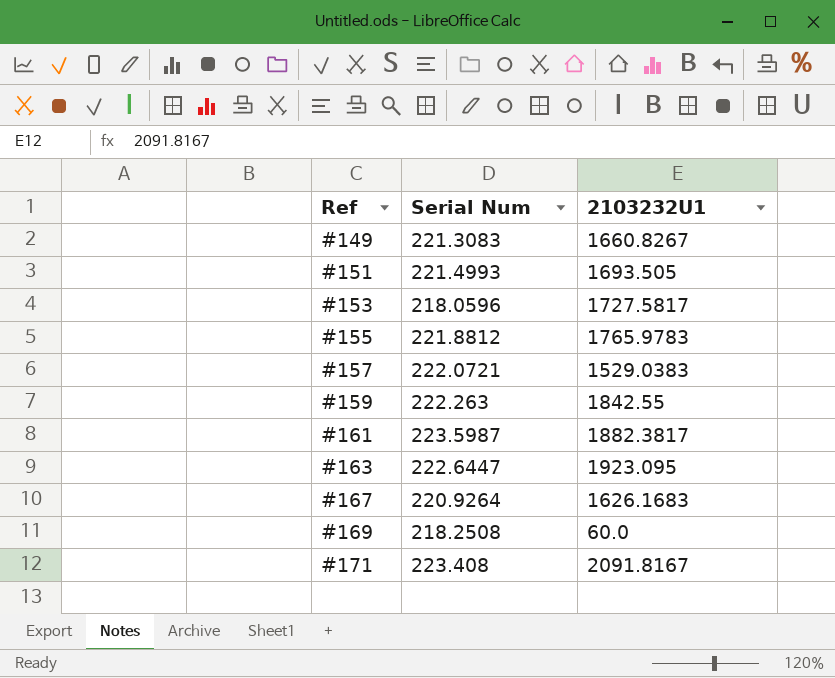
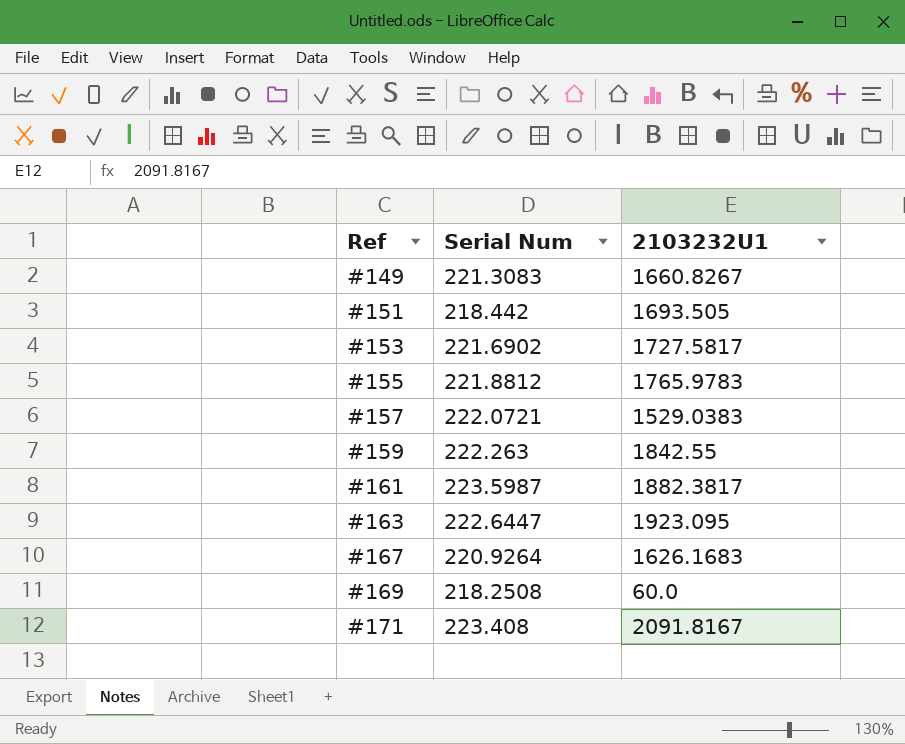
#151 | Serial Num: 221.4993 -> 218.442
#153 | Serial Num: 218.0596 -> 221.6902

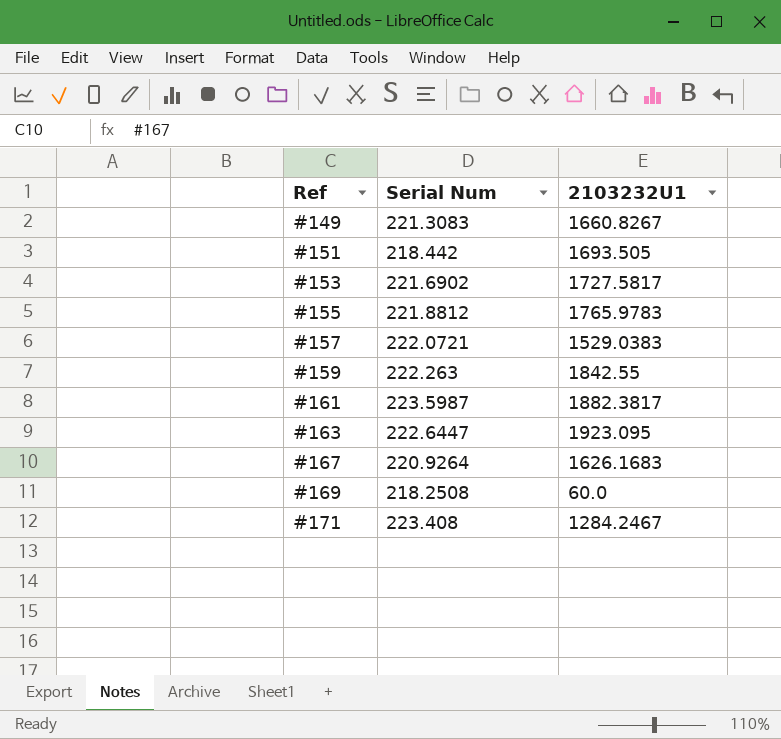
#171 | 2103232U1: 2091.8167 -> 1284.2467

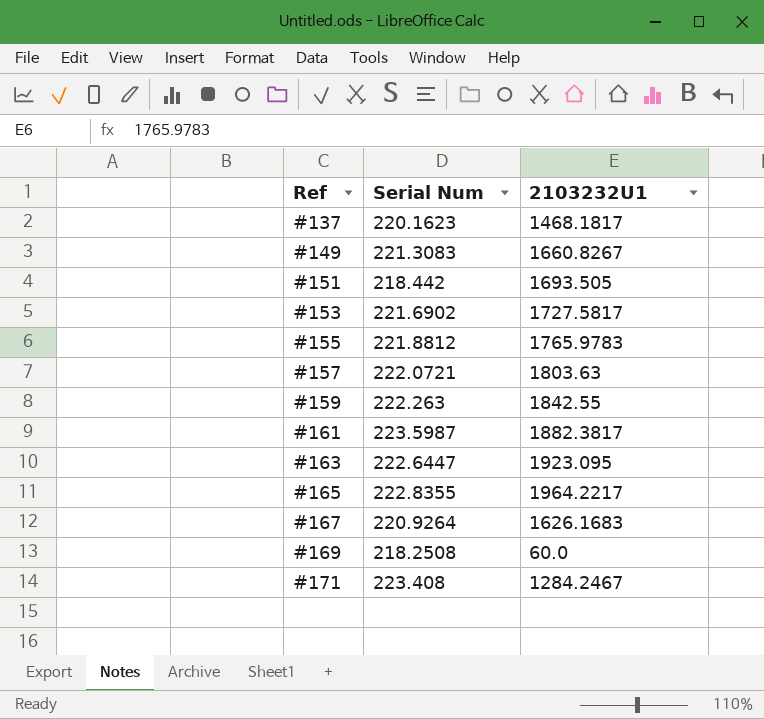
row #137: none -> 220.1623 | 1468.1817
#157 | 2103232U1: 1529.0383 -> 1803.63
row #165: none -> 222.8355 | 1964.2217

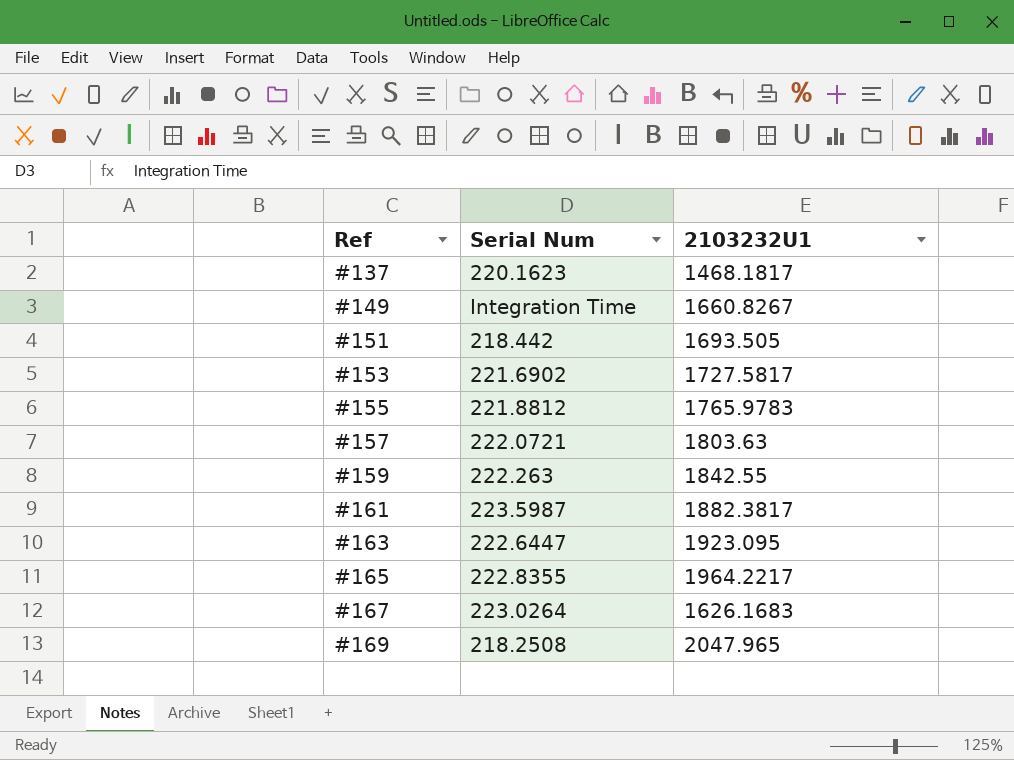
row #171: 223.408 | 1284.2467 -> none
#149 | Serial Num: 221.3083 -> Integration Time
#167 | Serial Num: 220.9264 -> 223.0264
#169 | 2103232U1: 60.0 -> 2047.965

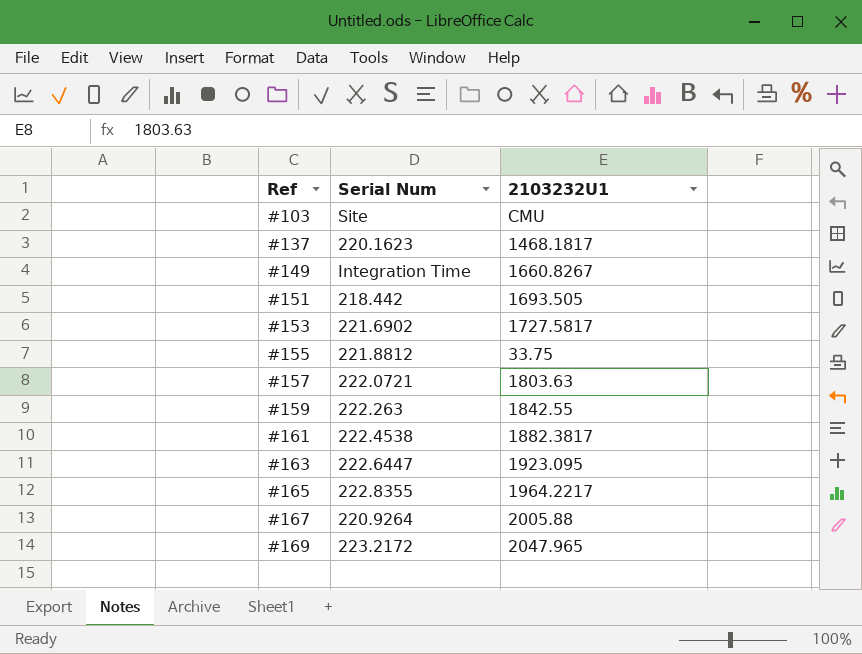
row #103: none -> Site | CMU
#155 | 2103232U1: 1765.9783 -> 33.75
#161 | Serial Num: 223.5987 -> 222.4538
#167 | Serial Num: 223.0264 -> 220.9264
#167 | 2103232U1: 1626.1683 -> 2005.88
#169 | Serial Num: 218.2508 -> 223.2172

